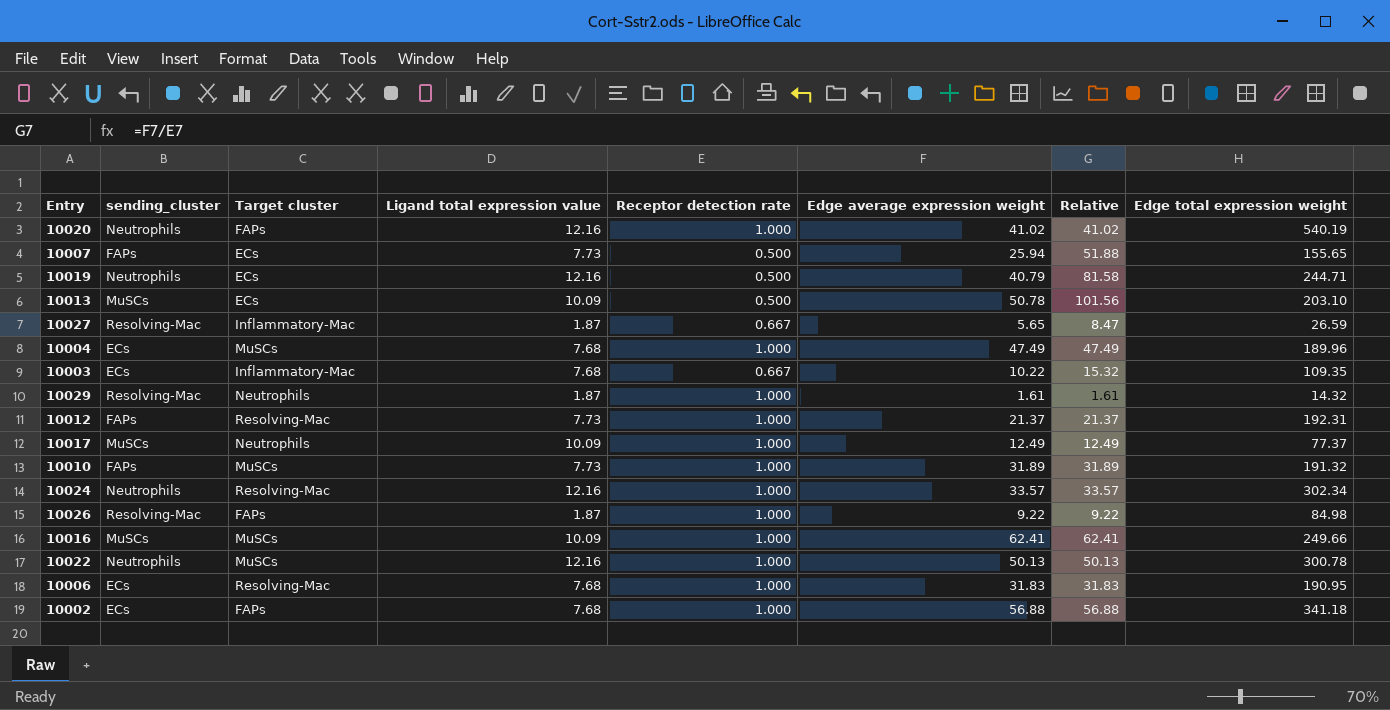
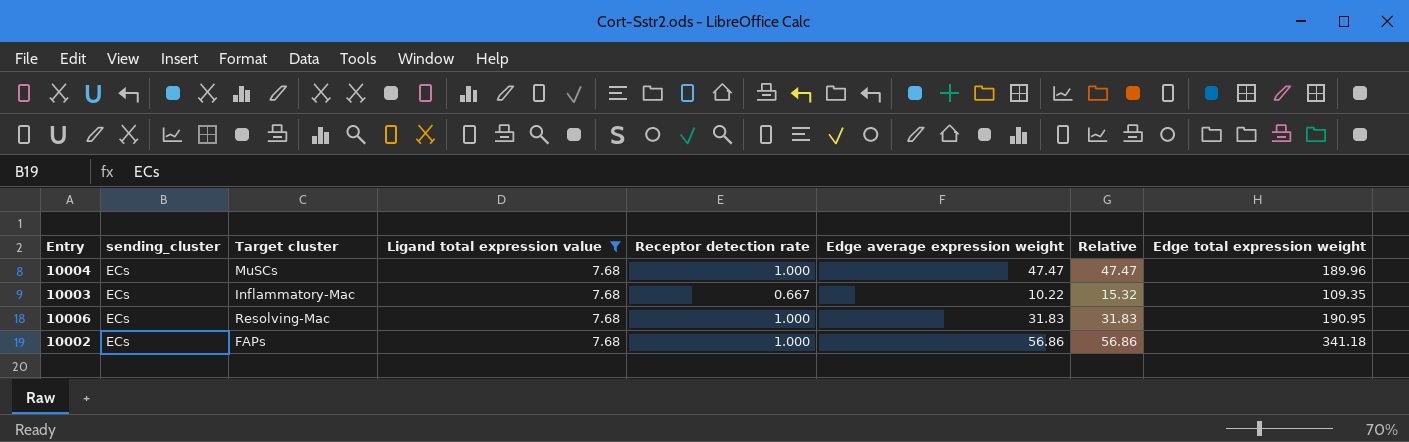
filter: none -> Ligand total expression value = 7.68
10004 | Edge average expression weight: 47.49 -> 47.47
10004 | Relative: 47.49 -> 47.47
10002 | Edge average expression weight: 56.88 -> 56.86
10002 | Relative: 56.88 -> 56.86

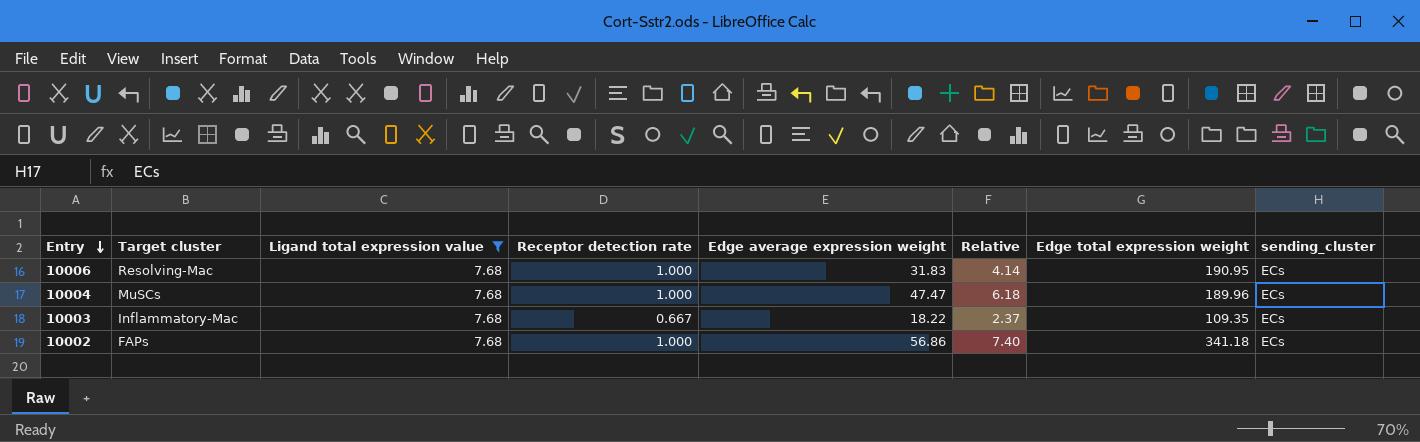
row order: none -> Entry descending
column Relative | formula: [Edge average expression weight] / [Receptor detection rate] -> [Edge average expression weight] / [Ligand total expression value]
column sending_cluster | position: 2 -> 8
10003 | Edge average expression weight: 10.22 -> 18.22

